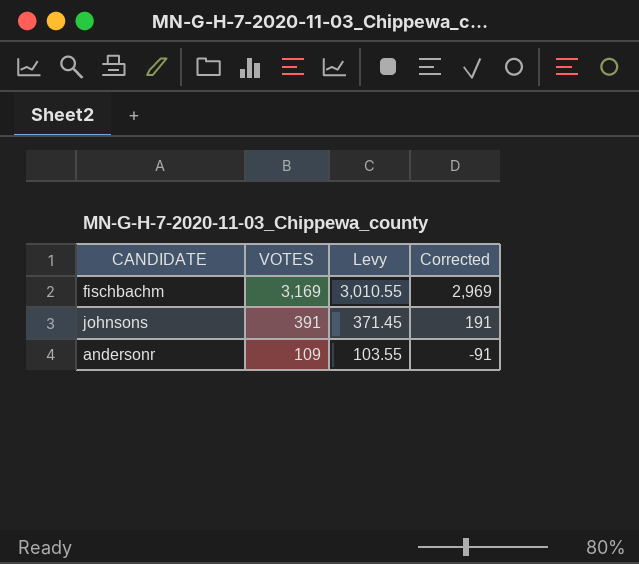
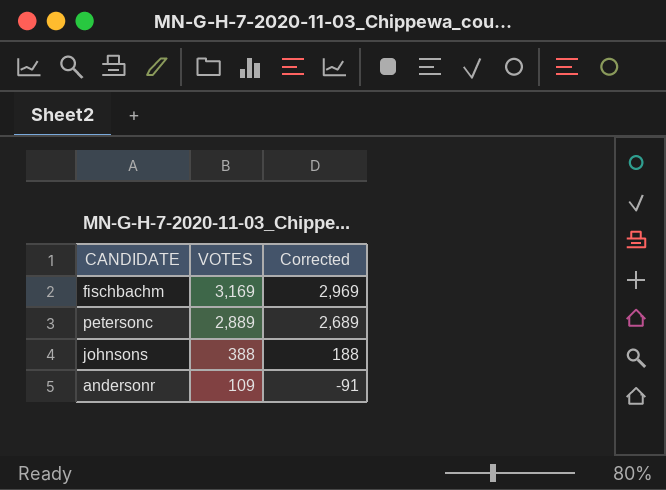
column Levy | formula: [VOTES] * 0.95 -> none
row petersonc: none -> 2,889 | 2,689
johnsons | VOTES: 391 -> 388
johnsons | Corrected: 191 -> 188

